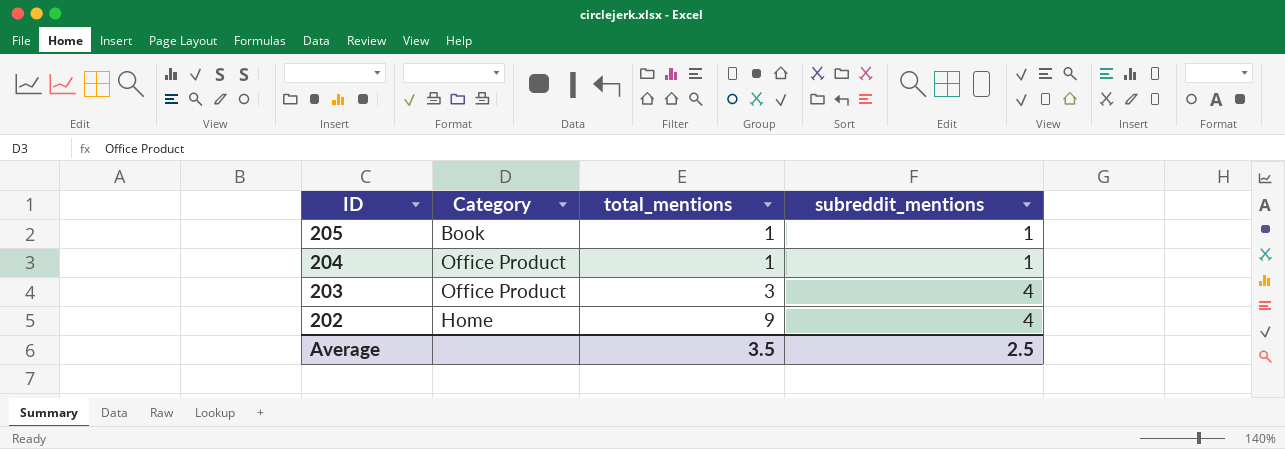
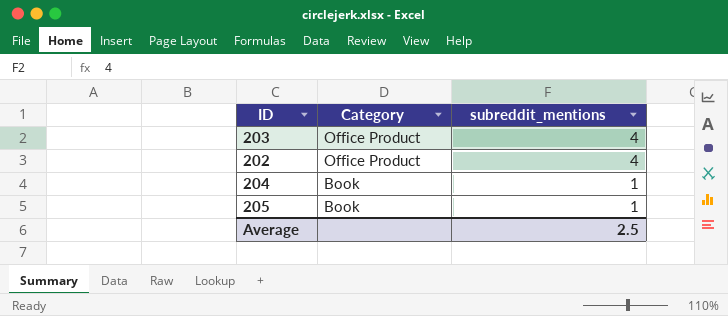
row order: ID descending -> Category descending
column total_mentions | position: 3 -> none
202 | Category: Home -> Office Product
204 | Category: Office Product -> Book

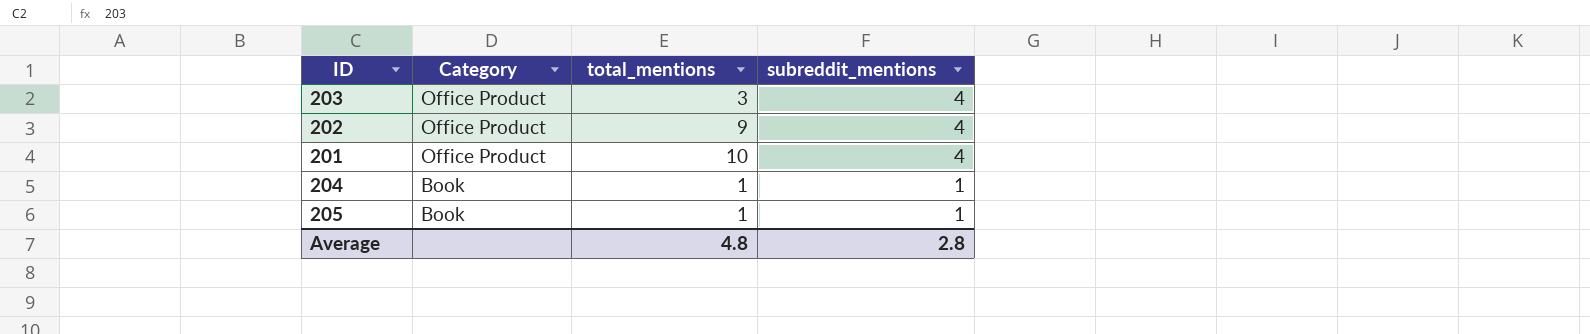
column total_mentions | position: none -> 3
row 201: none -> Office Product | 10 | 4
Average | subreddit_mentions: 2.5 -> 2.8

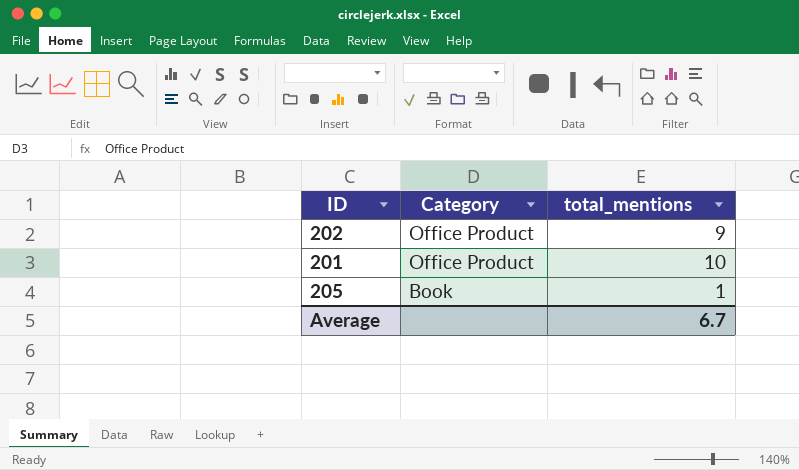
column subreddit_mentions | position: 4 -> none
row 203: Office Product | 3 | 4 -> none
row 204: Book | 1 | 1 -> none
Average | total_mentions: 4.8 -> 6.7

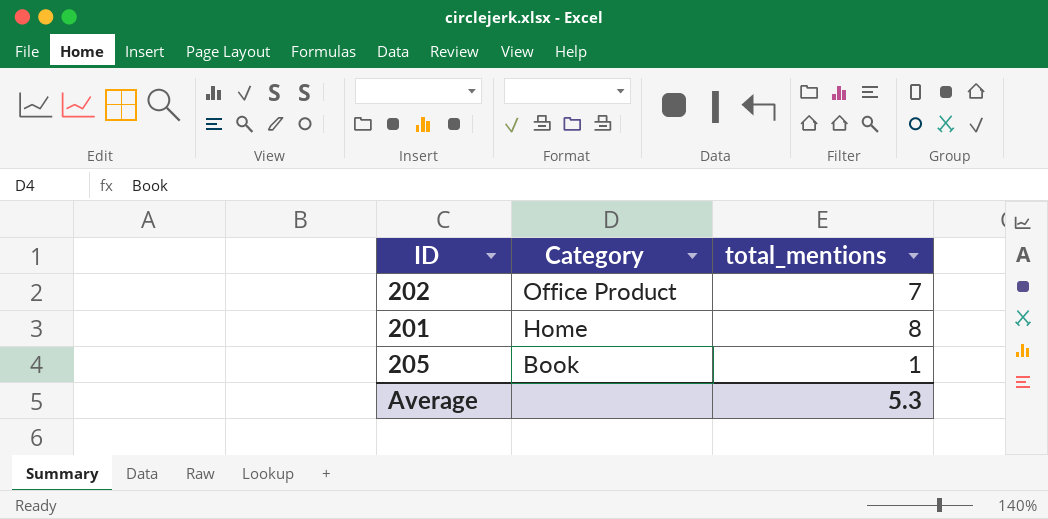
202 | total_mentions: 9 -> 7
201 | Category: Office Product -> Home
201 | total_mentions: 10 -> 8
Average | total_mentions: 6.7 -> 5.3

